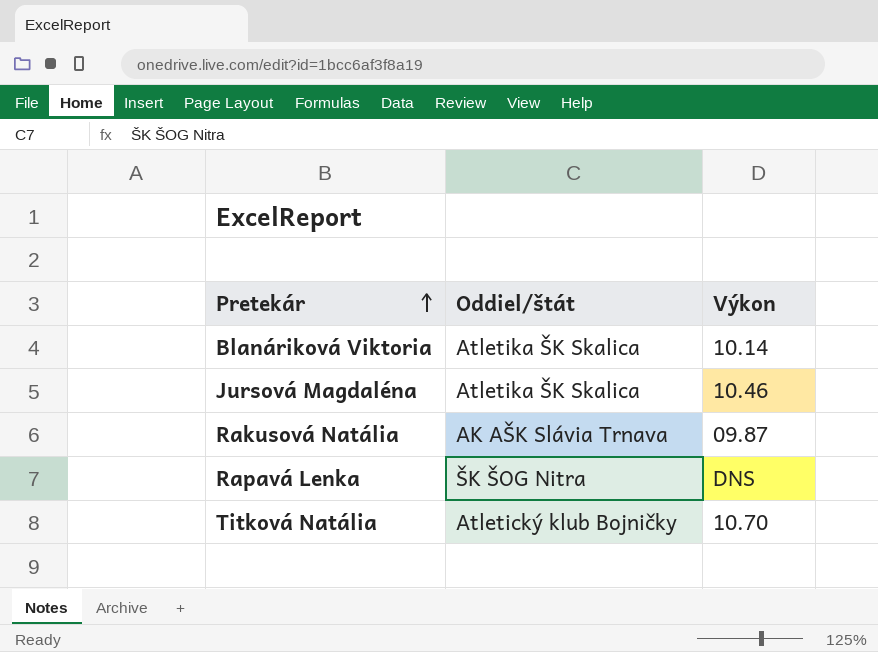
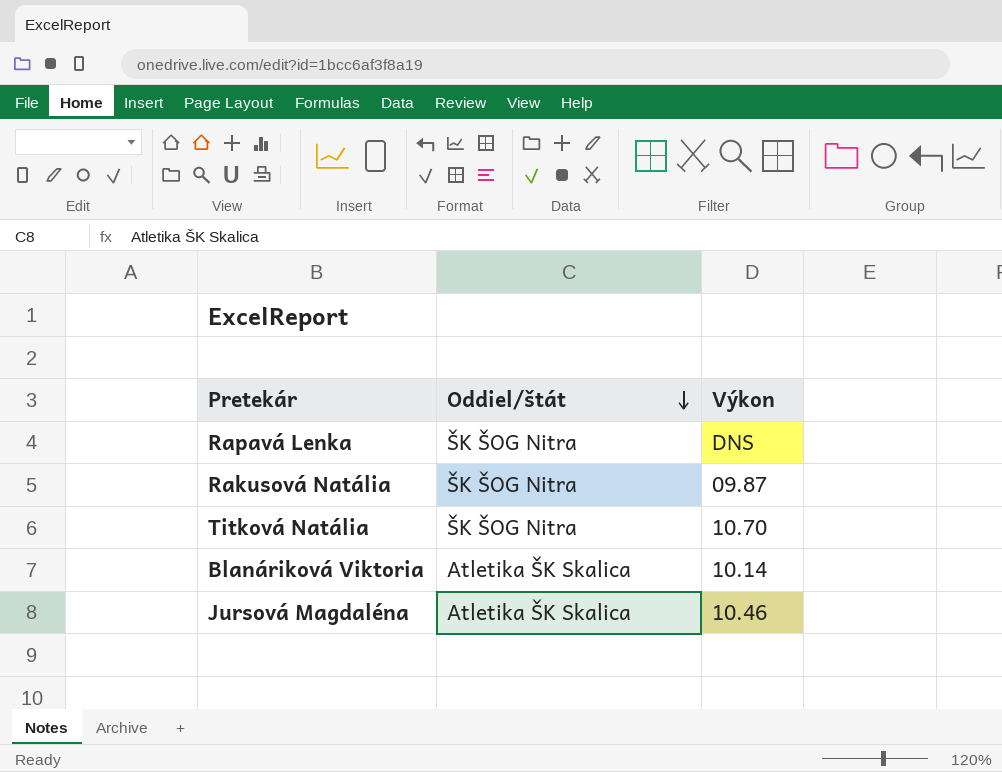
row order: Pretekár ascending -> Oddiel/štát descending
Rakusová Natália | Oddiel/štát: AK AŠK Slávia Trnava -> ŠK ŠOG Nitra
Titková Natália | Oddiel/štát: Atletický klub Bojničky -> ŠK ŠOG Nitra

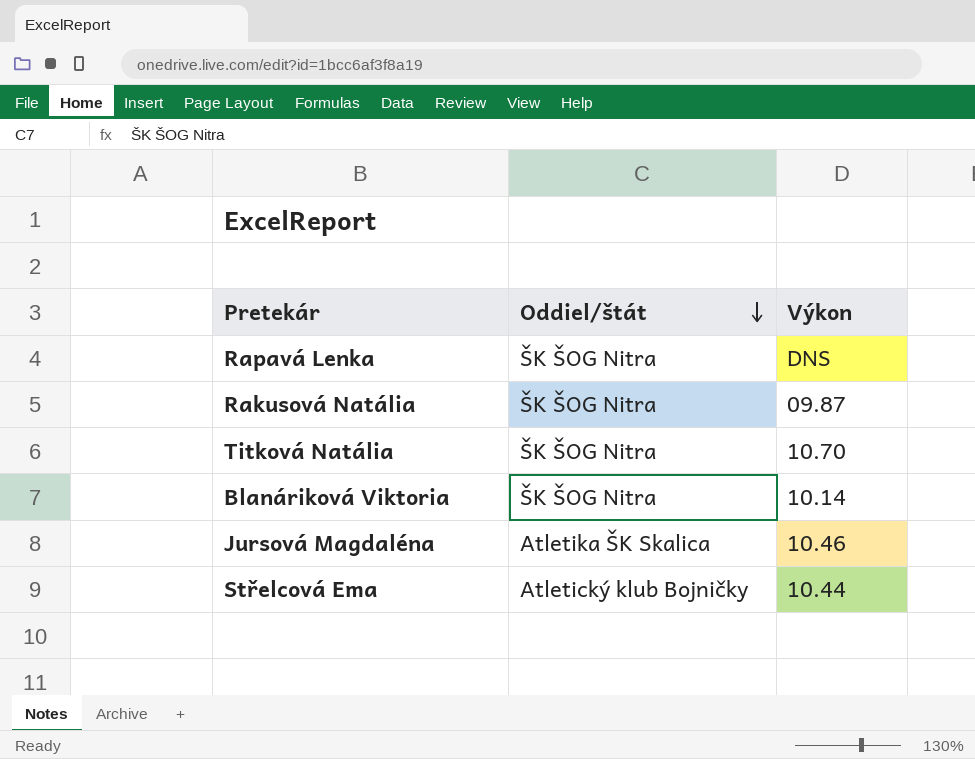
Blanáriková Viktoria | Oddiel/štát: Atletika ŠK Skalica -> ŠK ŠOG Nitra
row Střelcová Ema: none -> Atletický klub Bojničky | 10.44

